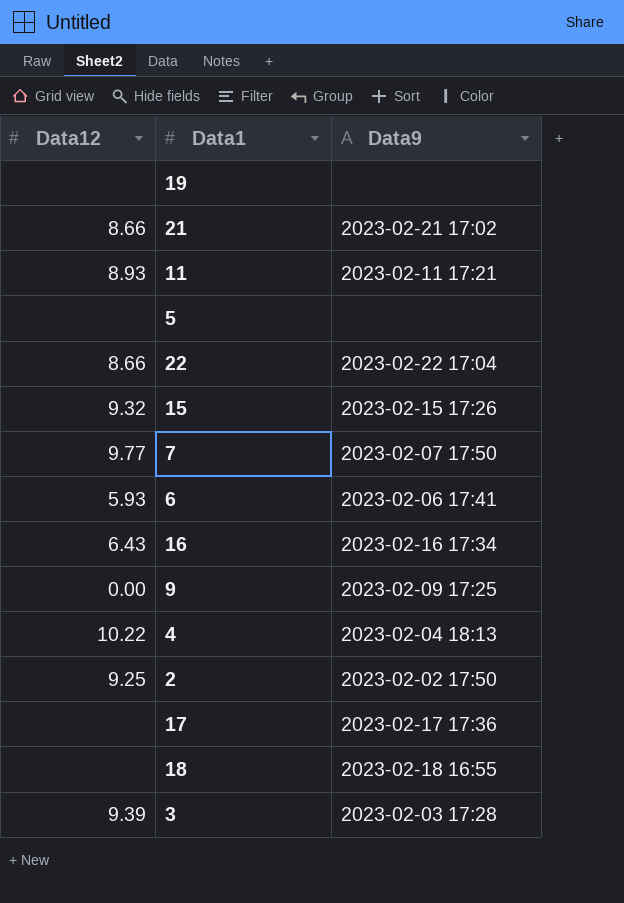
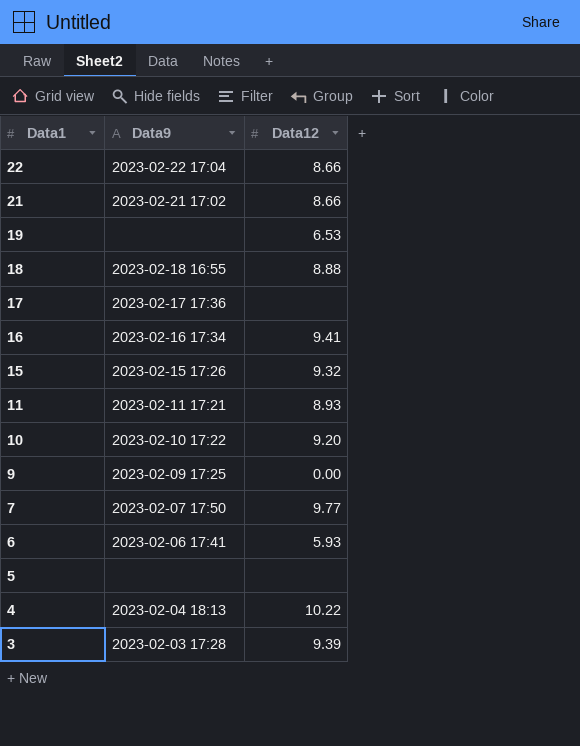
row order: none -> Data1 descending
column Data12 | position: 1 -> 3
row 2: 9.25 | 2023-02-02 17:50 -> none
19 | Data12: none -> 6.53
18 | Data12: none -> 8.88
16 | Data12: 6.43 -> 9.41
row 10: none -> 2023-02-10 17:22 | 9.20

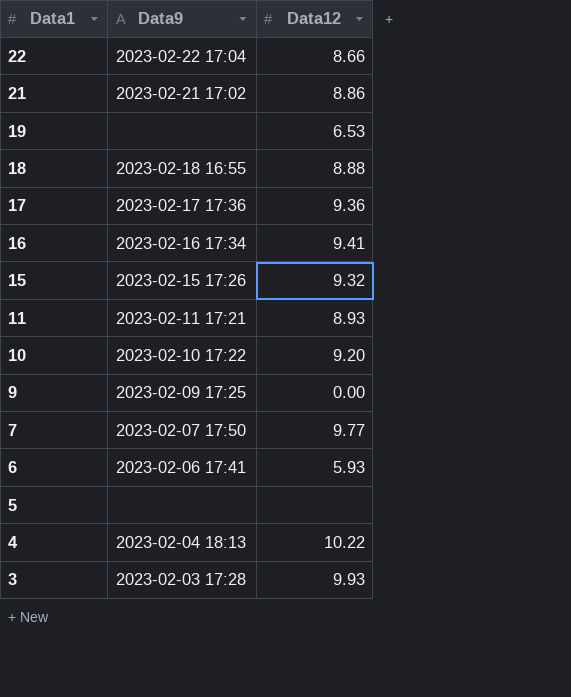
21 | Data12: 8.66 -> 8.86
17 | Data12: none -> 9.36
3 | Data12: 9.39 -> 9.93

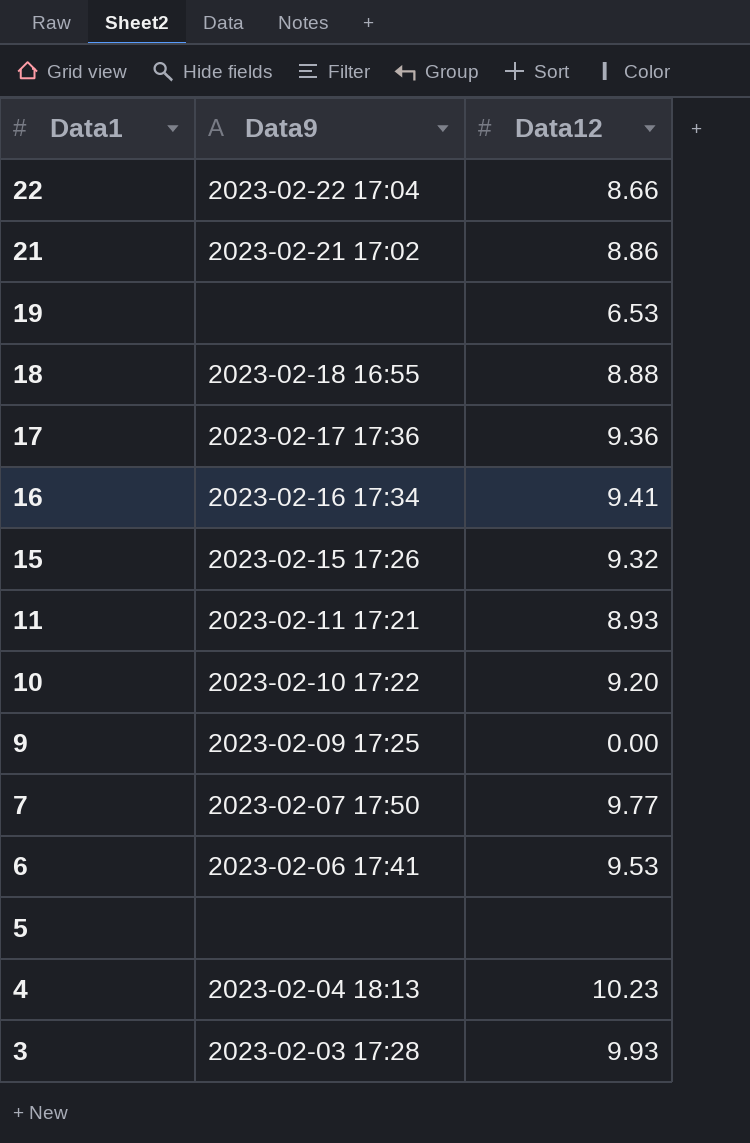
6 | Data12: 5.93 -> 9.53
4 | Data12: 10.22 -> 10.23

